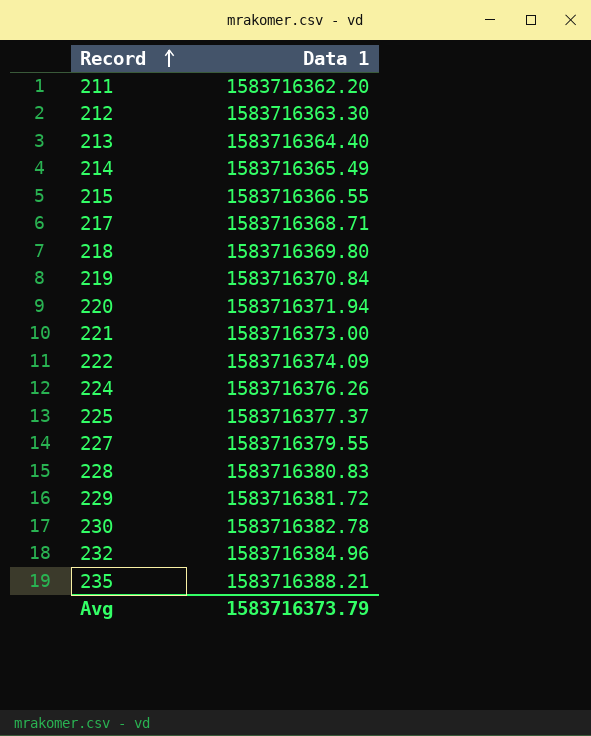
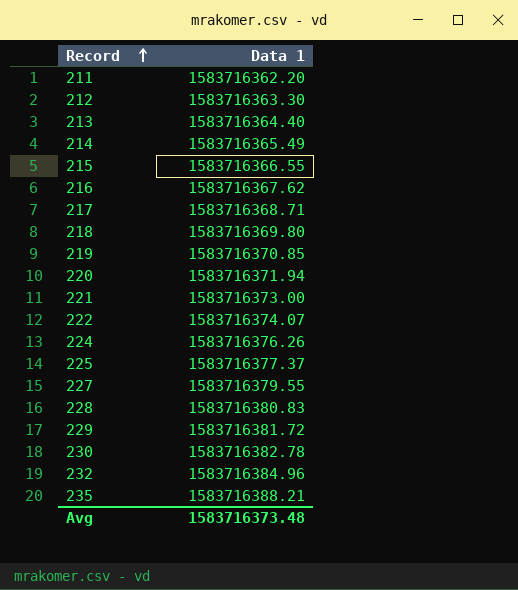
row 216: none -> 1583716367.62
219 | Data 1: 1583716370.84 -> 1583716370.85
222 | Data 1: 1583716374.09 -> 1583716374.07
Avg | Data 1: 1583716373.79 -> 1583716373.48

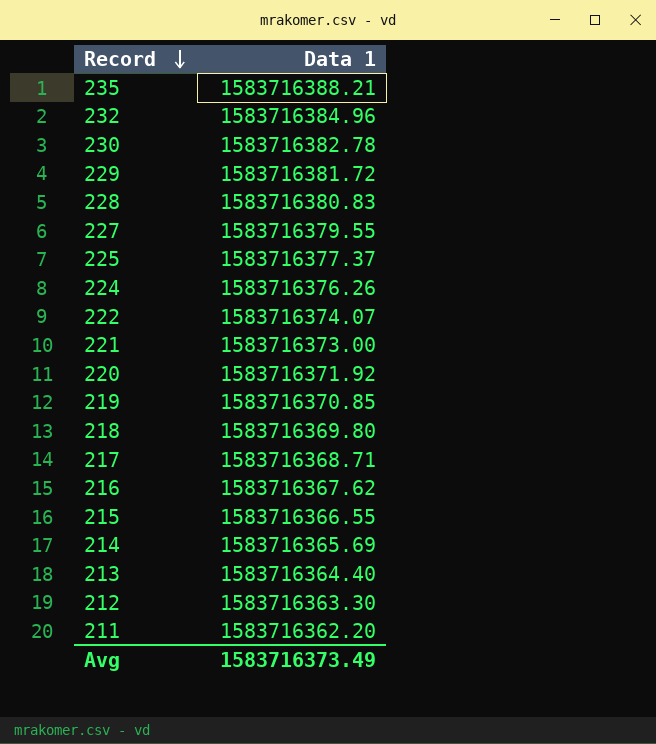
row order: Record ascending -> Record descending
220 | Data 1: 1583716371.94 -> 1583716371.92
214 | Data 1: 1583716365.49 -> 1583716365.69
Avg | Data 1: 1583716373.48 -> 1583716373.49

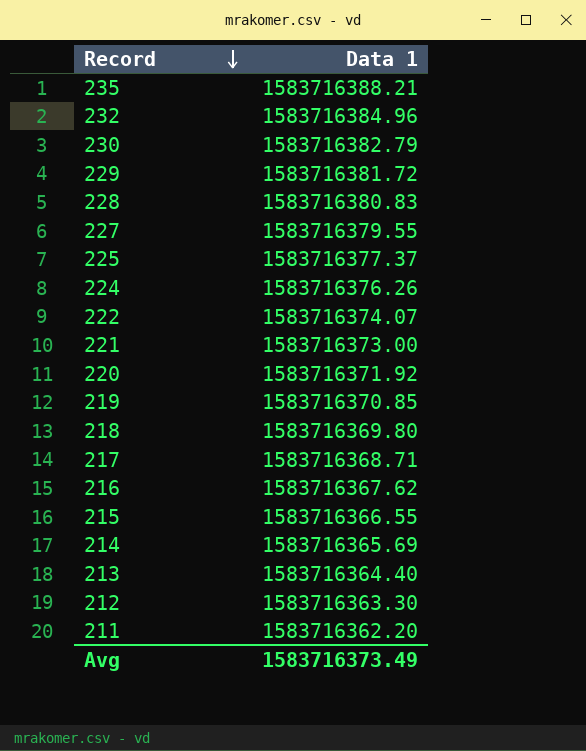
230 | Data 1: 1583716382.78 -> 1583716382.79

